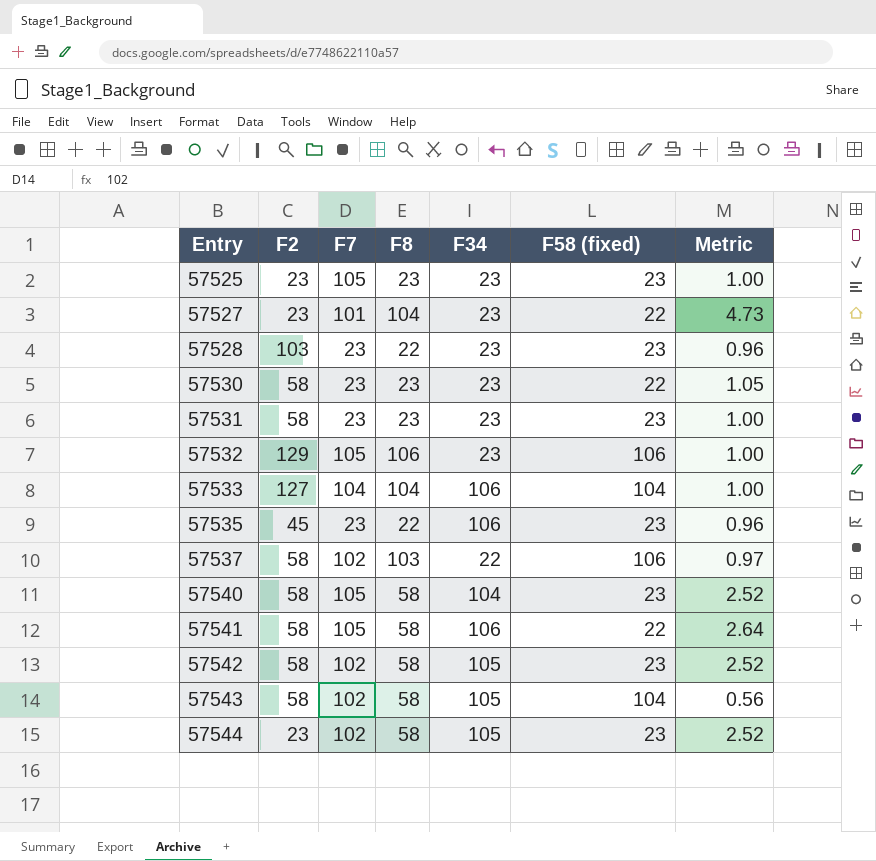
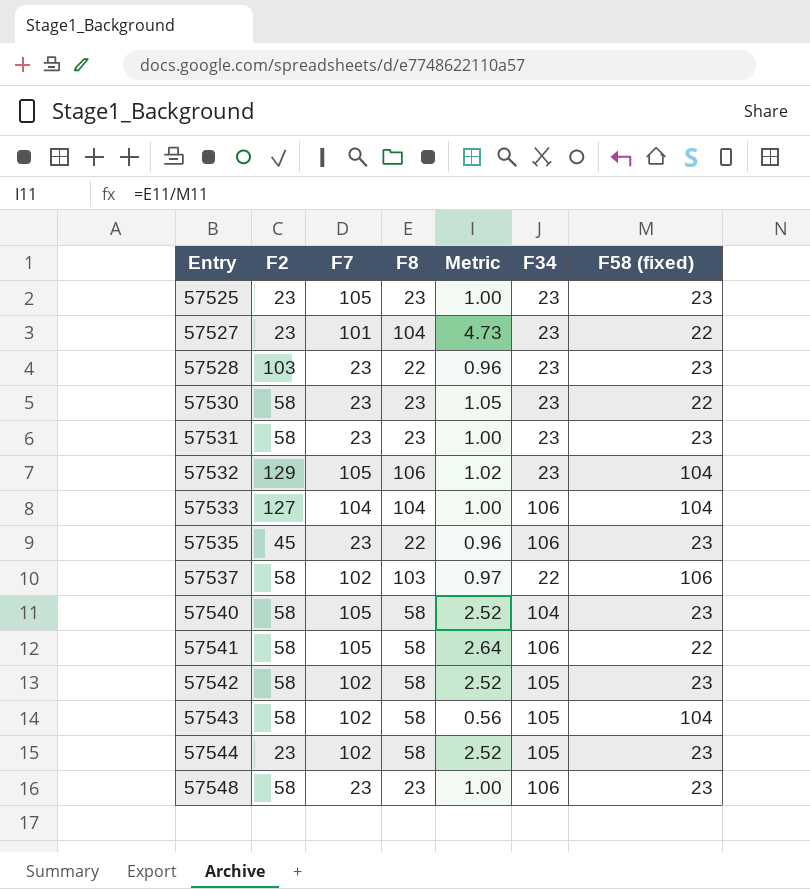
column Metric | position: 7 -> 5
57532 | Metric: 1.00 -> 1.02
57532 | F58 (fixed): 106 -> 104
row 57548: none -> 58 | 23 | 23 | 1.00 | 106 | 23

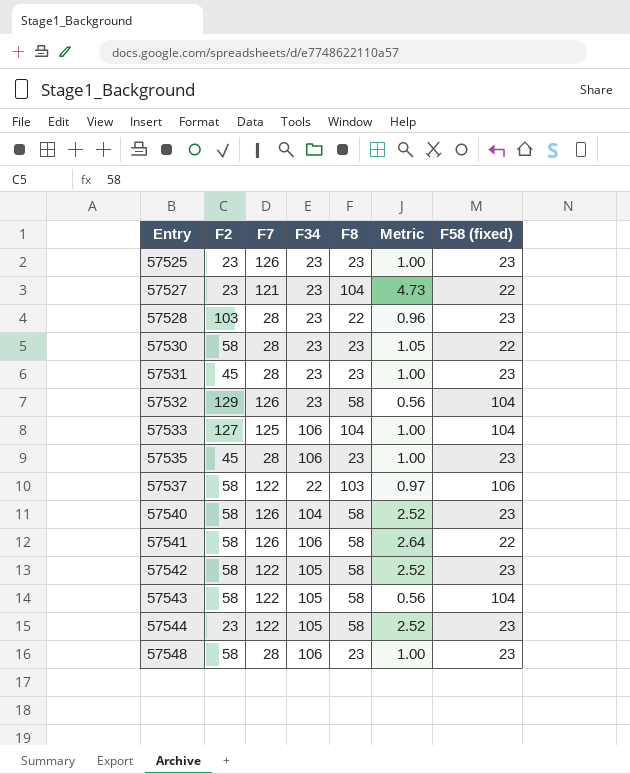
column F34 | position: 6 -> 4
57525 | F7: 105 -> 126
57527 | F7: 101 -> 121
57528 | F7: 23 -> 28
57530 | F7: 23 -> 28
57531 | F2: 58 -> 45
57531 | F7: 23 -> 28
57532 | F7: 105 -> 126
57532 | F8: 106 -> 58
57532 | Metric: 1.02 -> 0.56
57533 | F7: 104 -> 125
57535 | F7: 23 -> 28
57535 | F8: 22 -> 23
57535 | Metric: 0.96 -> 1.00
57537 | F7: 102 -> 122
57540 | F7: 105 -> 126
57541 | F7: 105 -> 126
57542 | F7: 102 -> 122
57543 | F7: 102 -> 122
57544 | F7: 102 -> 122
57548 | F7: 23 -> 28

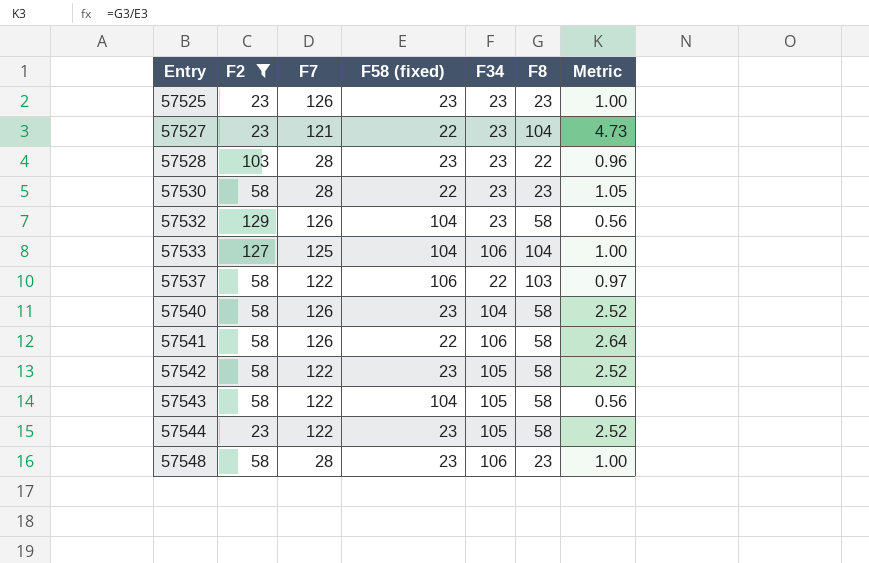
filter: none -> F2 != 45
column F58 (fixed) | position: 7 -> 4

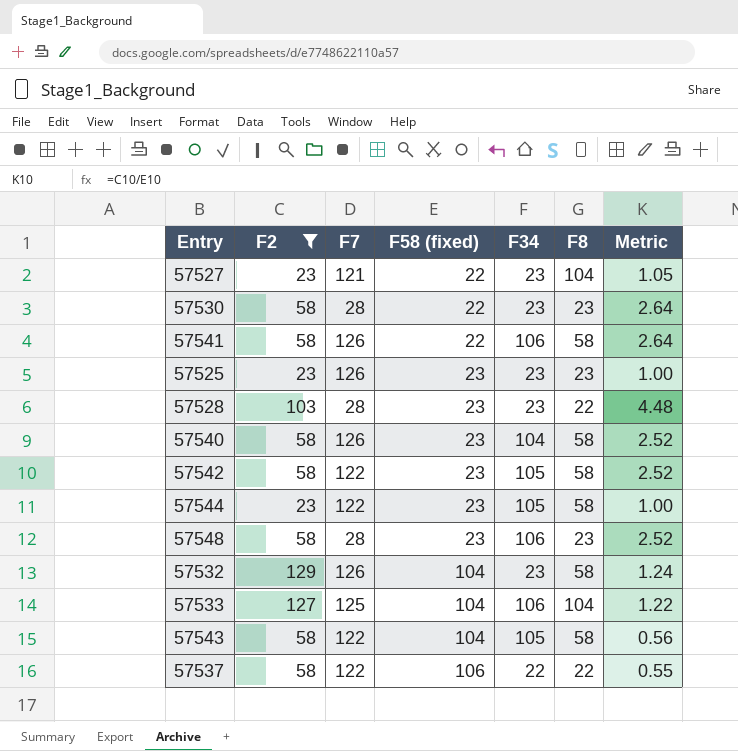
row order: Entry ascending -> F58 (fixed) ascending
column Metric | formula: [F8] / [F58 (fixed)] -> [F2] / [F58 (fixed)]
57537 | F8: 103 -> 22

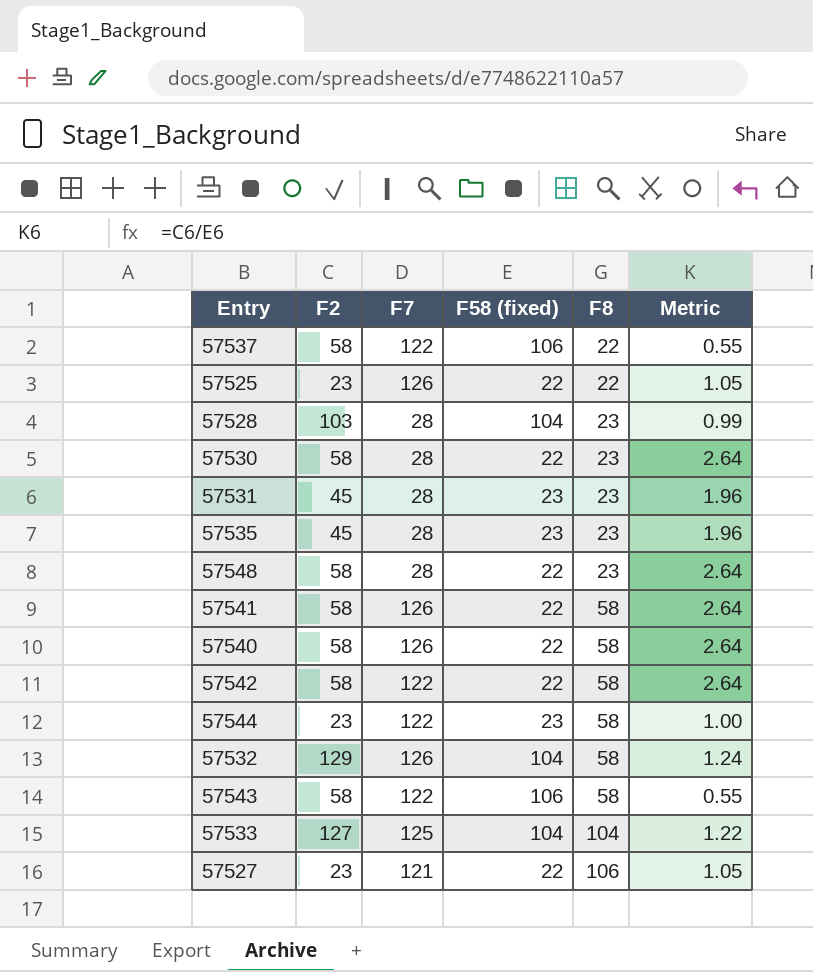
filter: F2 != 45 -> none
row order: F58 (fixed) ascending -> F8 ascending
column F34 | position: 5 -> none
57525 | F58 (fixed): 23 -> 22
57525 | F8: 23 -> 22
57525 | Metric: 1.00 -> 1.05
57528 | F58 (fixed): 23 -> 104
57528 | F8: 22 -> 23
57528 | Metric: 4.48 -> 0.99
57548 | F58 (fixed): 23 -> 22
57548 | Metric: 2.52 -> 2.64
57540 | F58 (fixed): 23 -> 22
57540 | Metric: 2.52 -> 2.64
57542 | F58 (fixed): 23 -> 22
57542 | Metric: 2.52 -> 2.64
57543 | F58 (fixed): 104 -> 106
57543 | Metric: 0.56 -> 0.55
57527 | F8: 104 -> 106

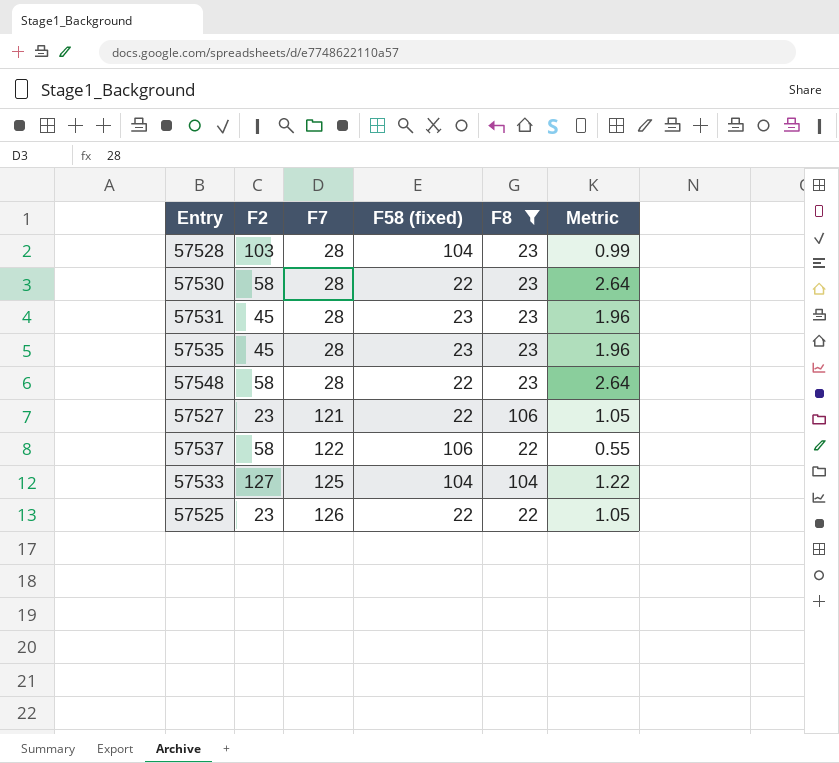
filter: none -> F8 != 58
row order: F8 ascending -> F7 ascending

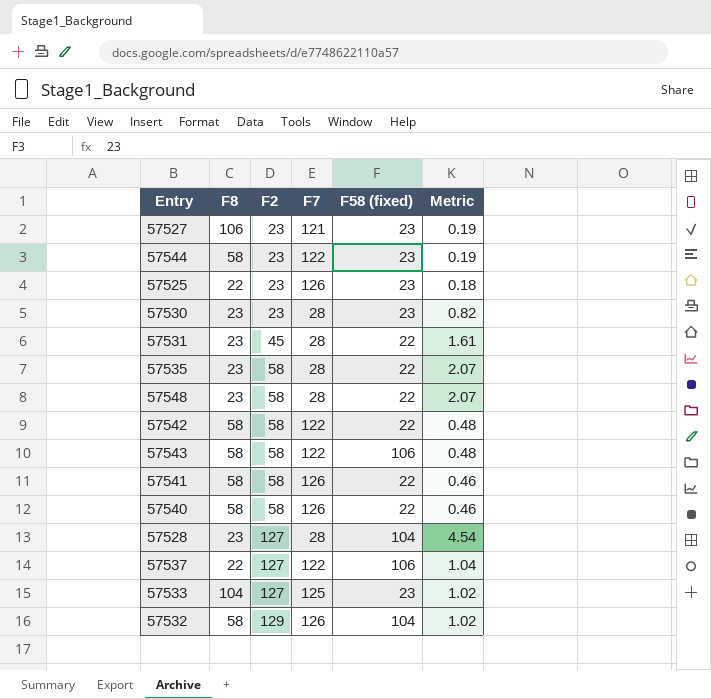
filter: F8 != 58 -> none
row order: F7 ascending -> F2 ascending
column F8 | position: 5 -> 2
column Metric | formula: [F2] / [F58 (fixed)] -> [F2] / [F7]
57527 | F58 (fixed): 22 -> 23
57525 | F58 (fixed): 22 -> 23
57530 | F2: 58 -> 23
57530 | F58 (fixed): 22 -> 23
57531 | F58 (fixed): 23 -> 22
57535 | F2: 45 -> 58
57535 | F58 (fixed): 23 -> 22
57528 | F2: 103 -> 127
57537 | F2: 58 -> 127
57533 | F58 (fixed): 104 -> 23

